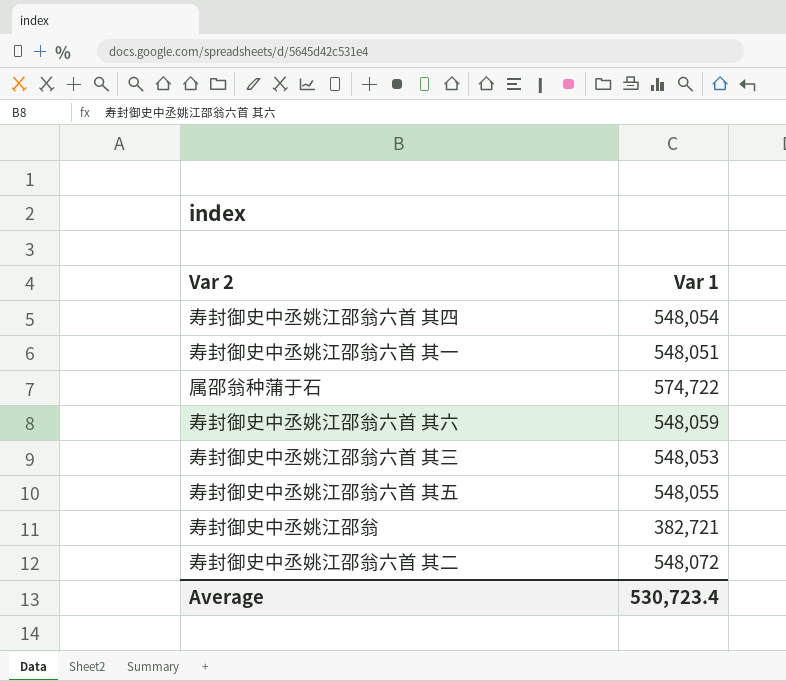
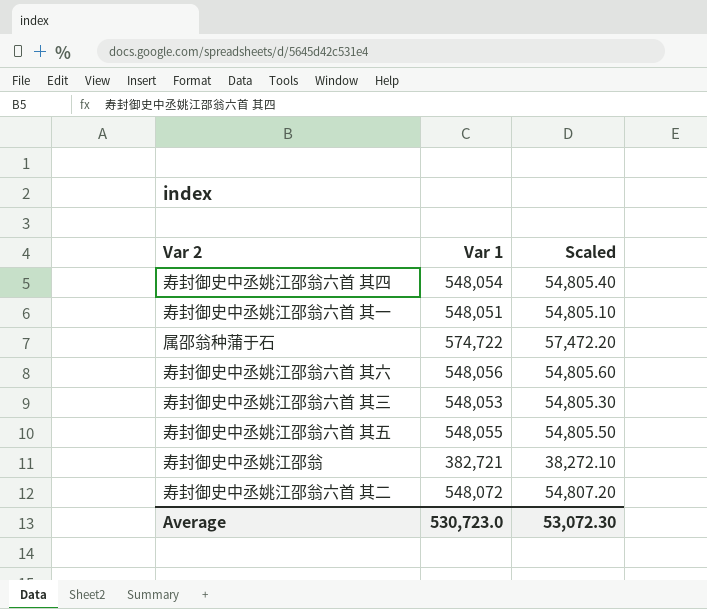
column Scaled | formula: none -> [Var 1] * 0.1
寿封御史中丞姚江邵翁六首 其六 | Var 1: 548,059 -> 548,056
Average | Var 1: 530,723.4 -> 530,723.0

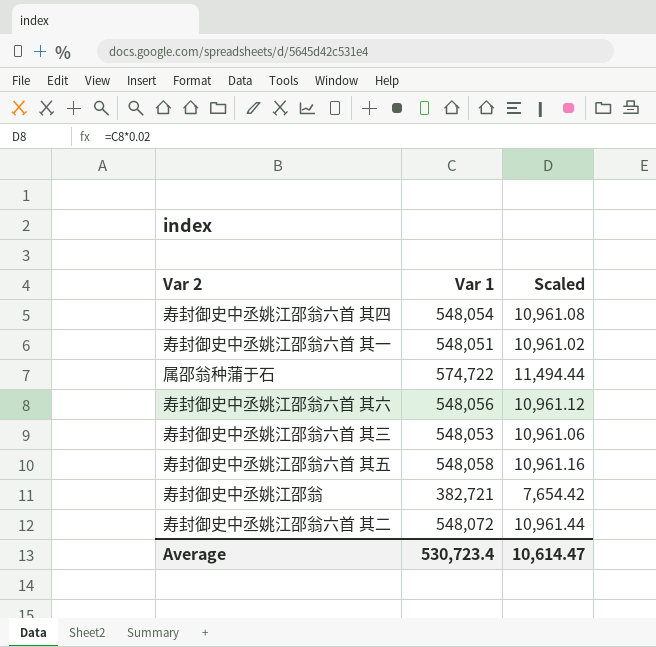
column Scaled | formula: [Var 1] * 0.1 -> [Var 1] * 0.02
寿封御史中丞姚江邵翁六首 其五 | Var 1: 548,055 -> 548,058
Average | Var 1: 530,723.0 -> 530,723.4
Average | Scaled: 53,072.30 -> 10,614.47

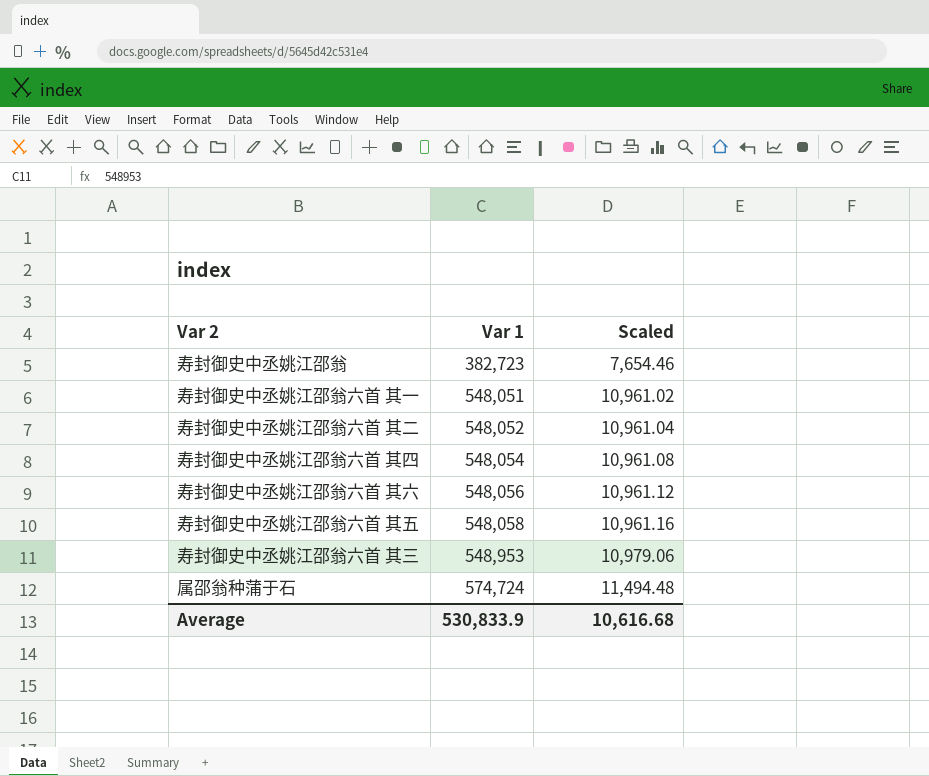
row order: none -> Var 1 ascending
寿封御史中丞姚江邵翁 | Var 1: 382,721 -> 382,723
寿封御史中丞姚江邵翁 | Scaled: 7,654.42 -> 7,654.46
寿封御史中丞姚江邵翁六首 其二 | Var 1: 548,072 -> 548,052
寿封御史中丞姚江邵翁六首 其二 | Scaled: 10,961.44 -> 10,961.04
寿封御史中丞姚江邵翁六首 其三 | Var 1: 548,053 -> 548,953
寿封御史中丞姚江邵翁六首 其三 | Scaled: 10,961.06 -> 10,979.06
属邵翁种蒲于石 | Var 1: 574,722 -> 574,724
属邵翁种蒲于石 | Scaled: 11,494.44 -> 11,494.48
Average | Var 1: 530,723.4 -> 530,833.9
Average | Scaled: 10,614.47 -> 10,616.68

